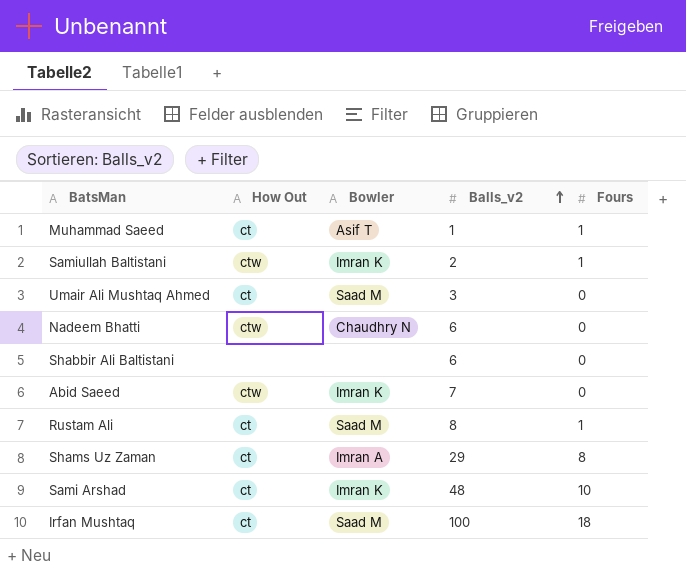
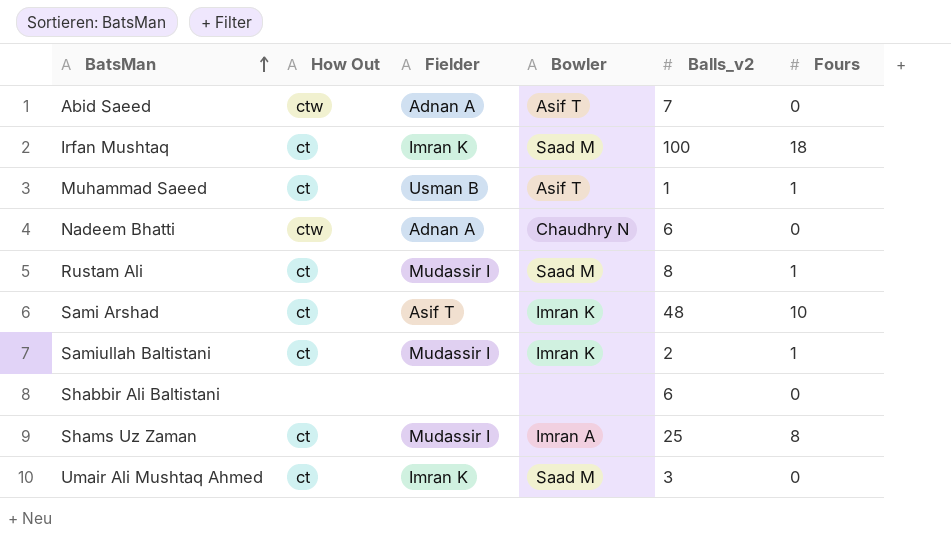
row order: Balls_v2 ascending -> BatsMan ascending
column Fielder | position: none -> 3
Abid Saeed | Bowler: Imran K -> Asif T
Samiullah Baltistani | How Out: ctw -> ct
Shams Uz Zaman | Balls_v2: 29 -> 25

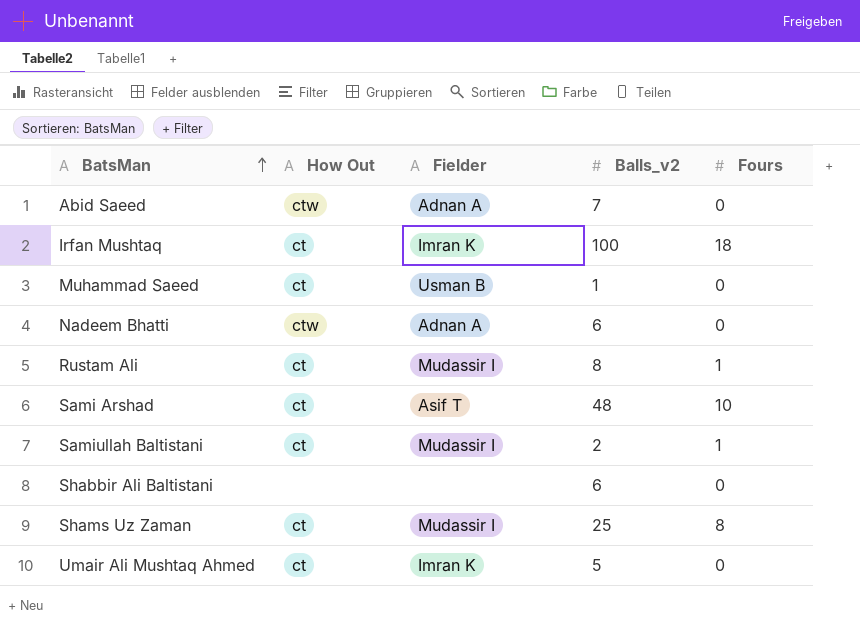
column Bowler | position: 4 -> none
Muhammad Saeed | Fours: 1 -> 0
Umair Ali Mushtaq Ahmed | Balls_v2: 3 -> 5

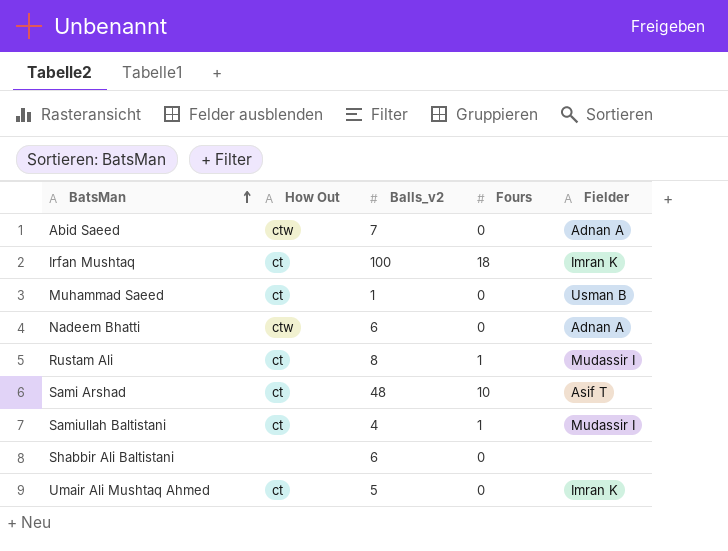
column Fielder | position: 3 -> 5
row Shams Uz Zaman: ct | Mudassir I | 25 | 8 -> none
Samiullah Baltistani | Balls_v2: 2 -> 4

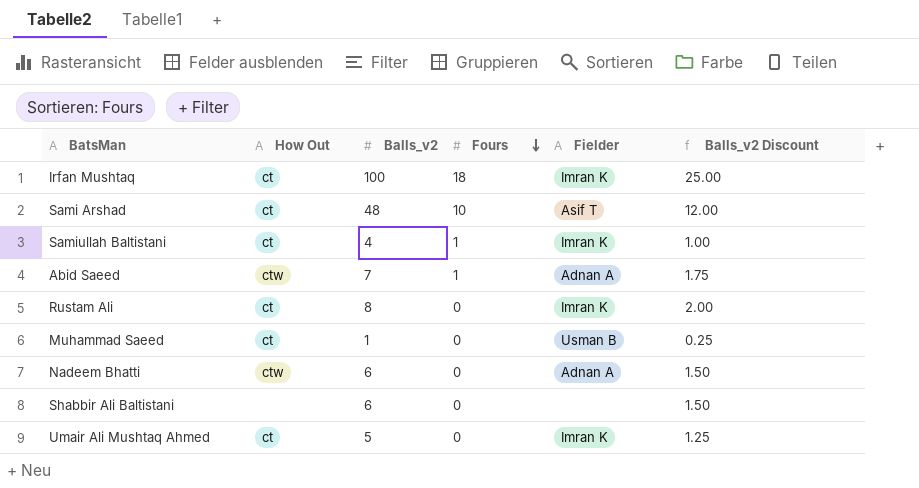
row order: BatsMan ascending -> Fours descending
column Balls_v2 Discount | formula: none -> [Balls_v2] * 0.25
Samiullah Baltistani | Fielder: Mudassir I -> Imran K
Abid Saeed | Fours: 0 -> 1
Rustam Ali | Fours: 1 -> 0
Rustam Ali | Fielder: Mudassir I -> Imran K

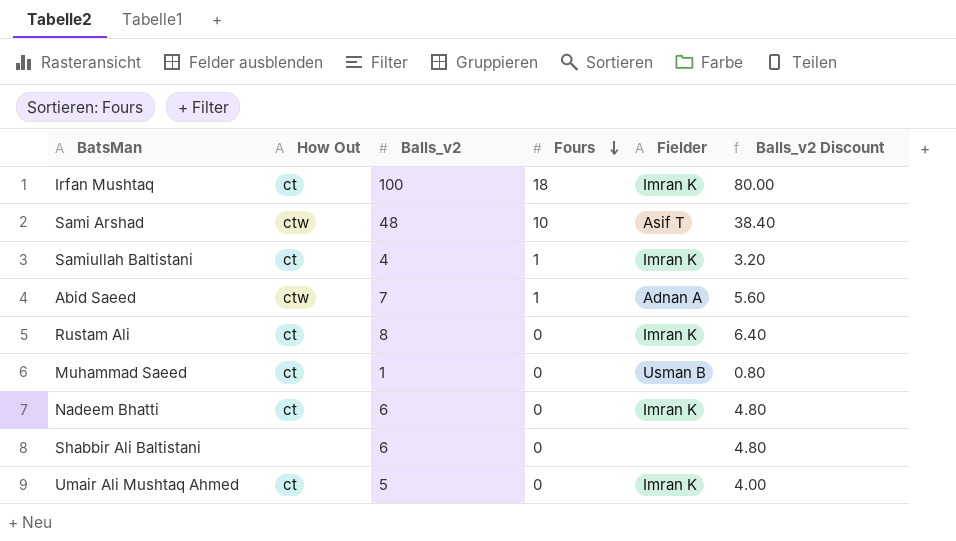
column Balls_v2 Discount | formula: [Balls_v2] * 0.25 -> [Balls_v2] * 0.8
Sami Arshad | How Out: ct -> ctw
Nadeem Bhatti | How Out: ctw -> ct
Nadeem Bhatti | Fielder: Adnan A -> Imran K

